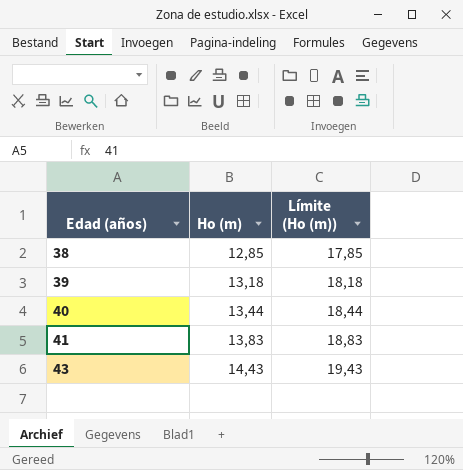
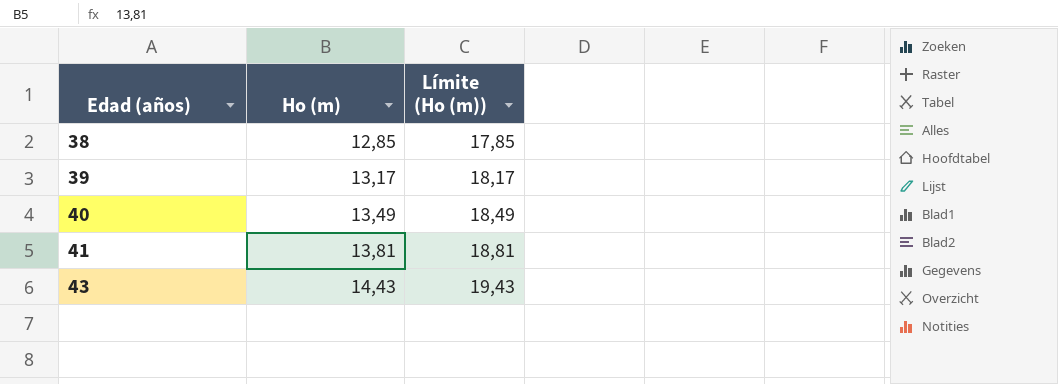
39 | Ho (m): 13,18 -> 13,17
39 | Límite (Ho (m)): 18,18 -> 18,17
40 | Ho (m): 13,44 -> 13,49
40 | Límite (Ho (m)): 18,44 -> 18,49
41 | Ho (m): 13,83 -> 13,81
41 | Límite (Ho (m)): 18,83 -> 18,81

